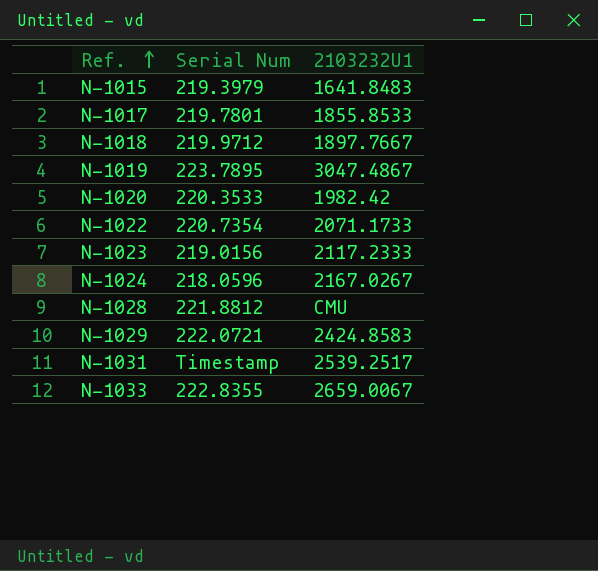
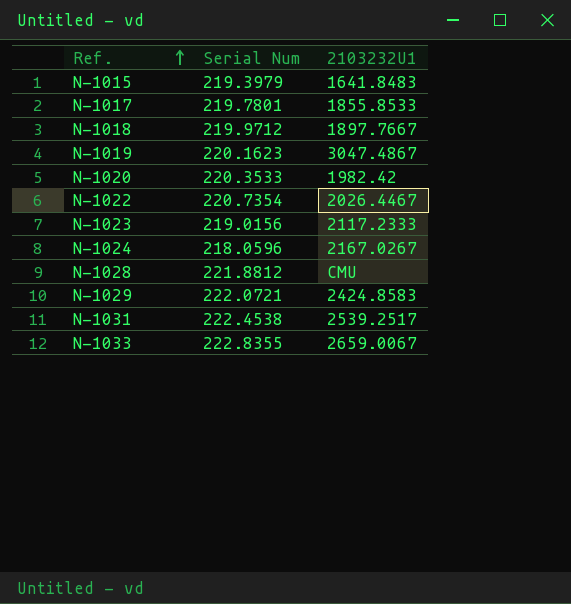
N-1019 | Serial Num: 223.7895 -> 220.1623
N-1022 | 2103232U1: 2071.1733 -> 2026.4467
N-1031 | Serial Num: Timestamp -> 222.4538

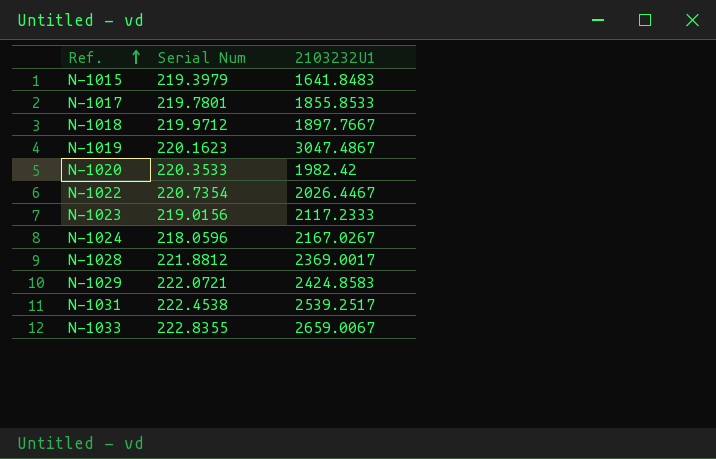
N-1028 | 2103232U1: CMU -> 2369.0017

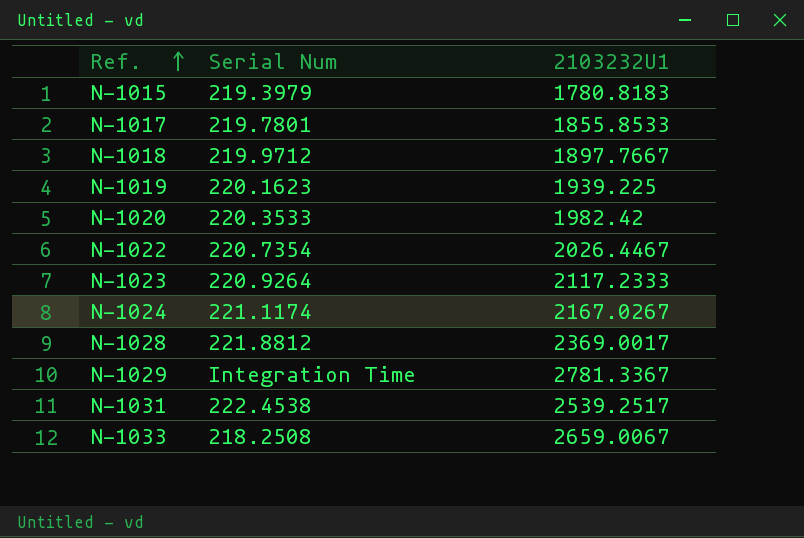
N-1015 | 2103232U1: 1641.8483 -> 1780.8183
N-1019 | 2103232U1: 3047.4867 -> 1939.225
N-1023 | Serial Num: 219.0156 -> 220.9264
N-1024 | Serial Num: 218.0596 -> 221.1174
N-1029 | Serial Num: 222.0721 -> Integration Time
N-1029 | 2103232U1: 2424.8583 -> 2781.3367
N-1033 | Serial Num: 222.8355 -> 218.2508

